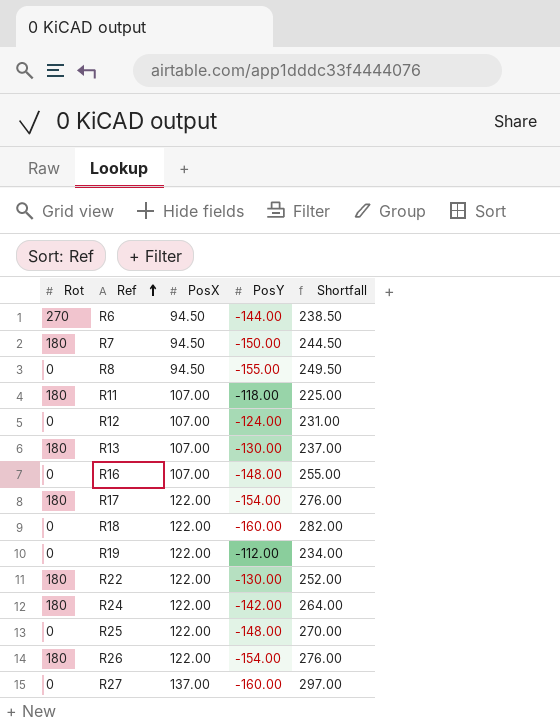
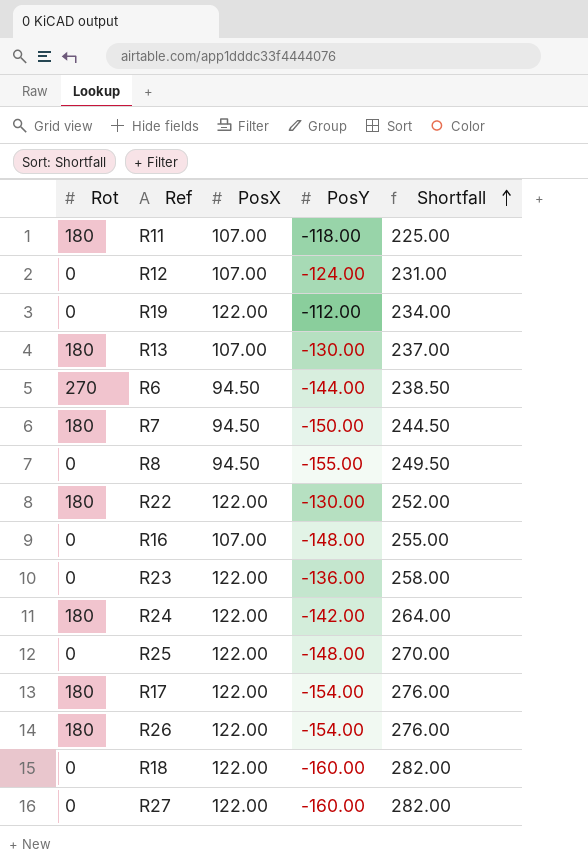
row order: Ref ascending -> Shortfall ascending
row R23: none -> 0 | 122.00 | -136.00 | 258.00
R27 | PosX: 137.00 -> 122.00
R27 | Shortfall: 297.00 -> 282.00

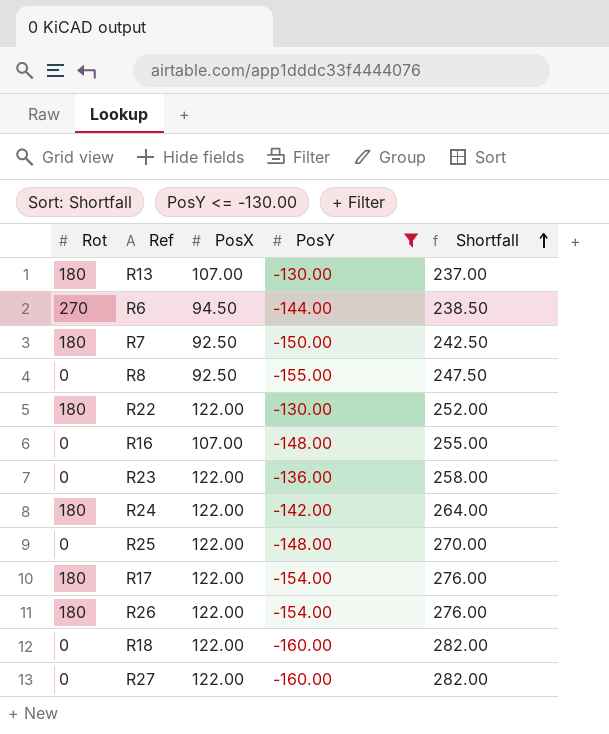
filter: none -> PosY <= -130.00
R7 | PosX: 94.50 -> 92.50
R7 | Shortfall: 244.50 -> 242.50
R8 | PosX: 94.50 -> 92.50
R8 | Shortfall: 249.50 -> 247.50

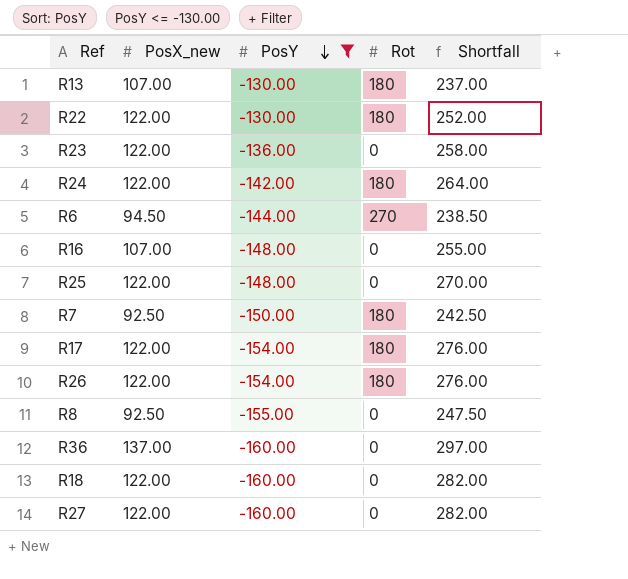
row order: Shortfall ascending -> PosY descending
column name: PosX -> PosX_new
column Rot | position: 1 -> 4
row R36: none -> 137.00 | -160.00 | 0 | 297.00

